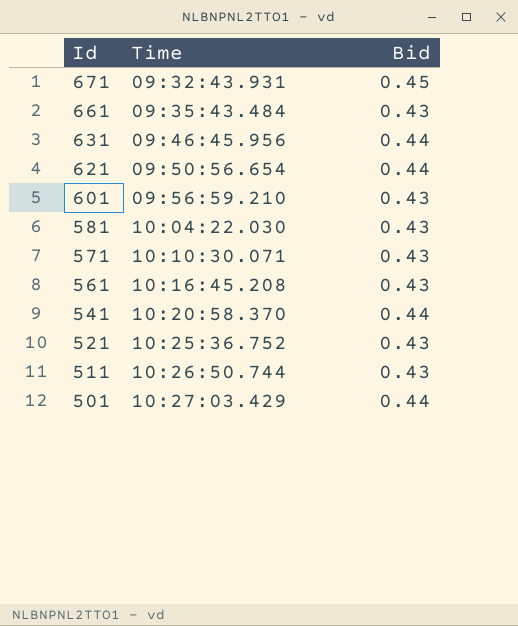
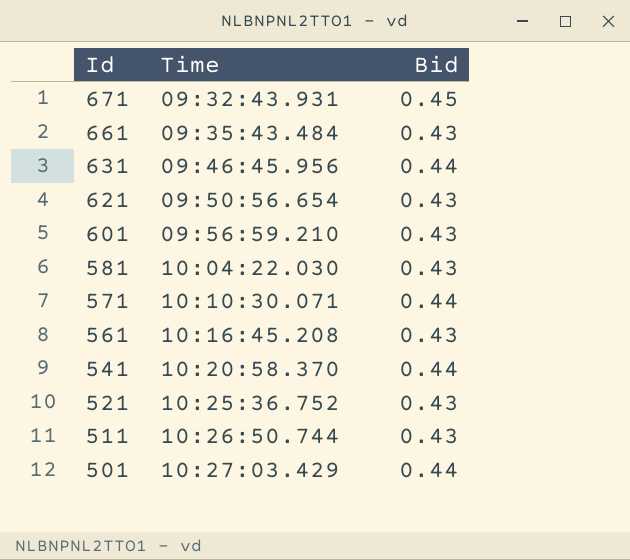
621 | Bid: 0.44 -> 0.43
571 | Bid: 0.43 -> 0.44

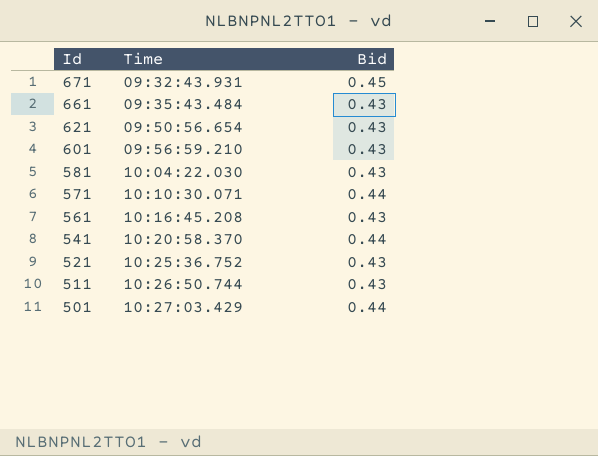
row 631: 09:46:45.956 | 0.44 -> none

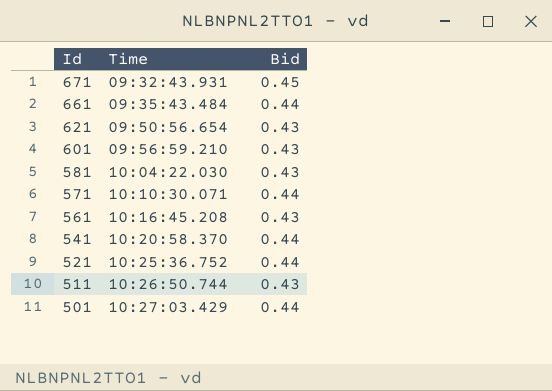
661 | Bid: 0.43 -> 0.44
521 | Bid: 0.43 -> 0.44

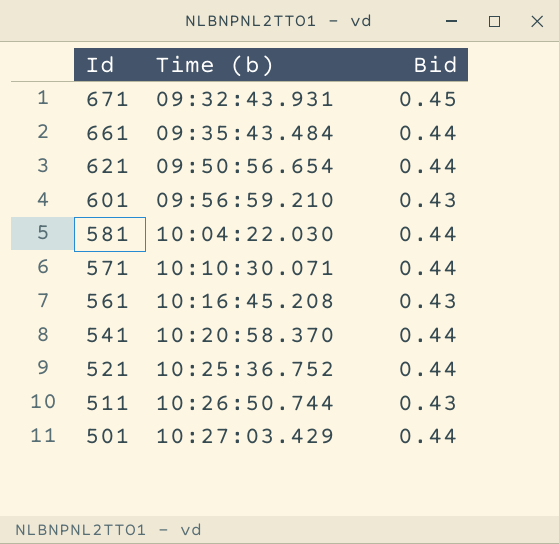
column name: Time -> Time (b)
621 | Bid: 0.43 -> 0.44
581 | Bid: 0.43 -> 0.44

